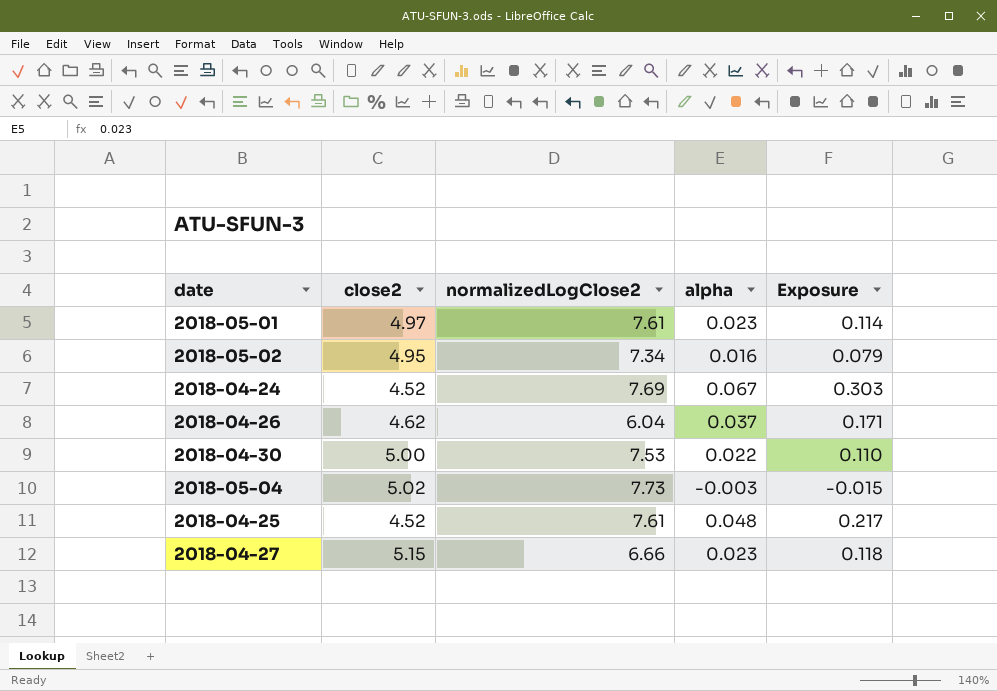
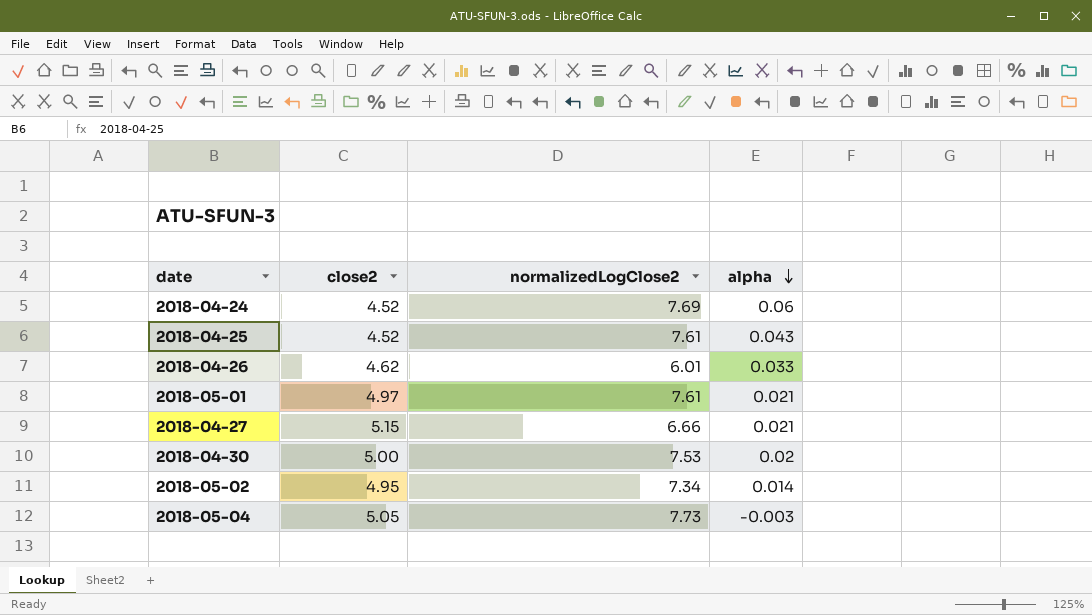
row order: none -> alpha descending
column Exposure | formula: [close2] * [alpha] -> none
2018-04-24 | alpha: 0.067 -> 0.06
2018-04-25 | alpha: 0.048 -> 0.043
2018-04-26 | normalizedLogClose2: 6.04 -> 6.01
2018-04-26 | alpha: 0.037 -> 0.033
2018-05-01 | alpha: 0.023 -> 0.021
2018-04-27 | alpha: 0.023 -> 0.021
2018-04-30 | alpha: 0.022 -> 0.02
2018-05-02 | alpha: 0.016 -> 0.014
2018-05-04 | close2: 5.02 -> 5.05

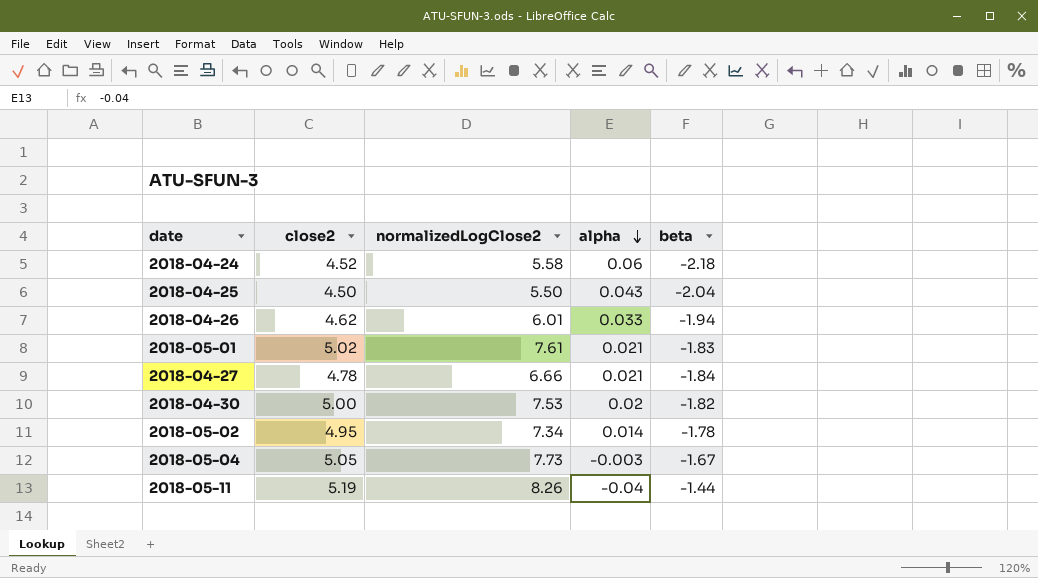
column beta | position: none -> 5
2018-04-24 | normalizedLogClose2: 7.69 -> 5.58
2018-04-25 | close2: 4.52 -> 4.50
2018-04-25 | normalizedLogClose2: 7.61 -> 5.50
2018-05-01 | close2: 4.97 -> 5.02
2018-04-27 | close2: 5.15 -> 4.78
row 2018-05-11: none -> 5.19 | 8.26 | -0.04 | -1.44

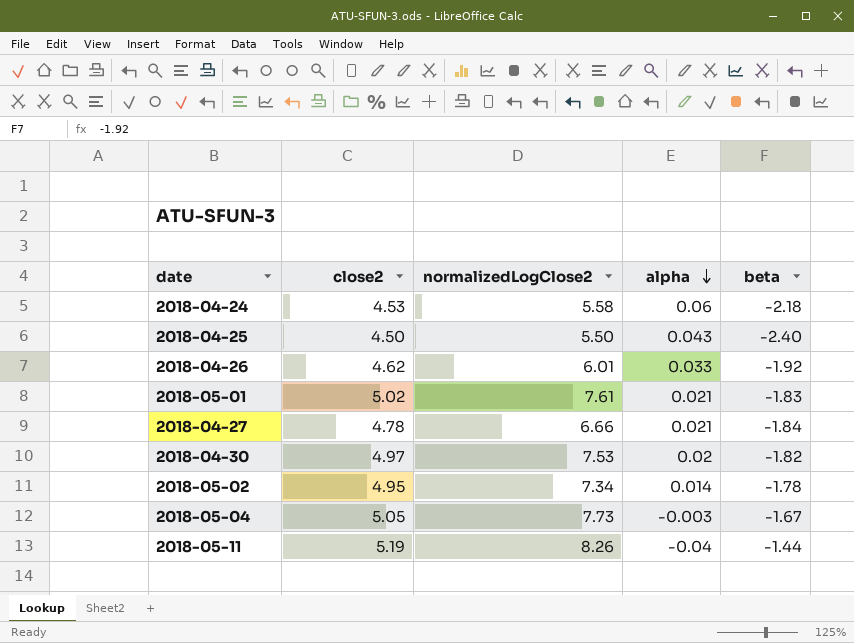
2018-04-24 | close2: 4.52 -> 4.53
2018-04-25 | beta: -2.04 -> -2.40
2018-04-26 | beta: -1.94 -> -1.92
2018-04-30 | close2: 5.00 -> 4.97

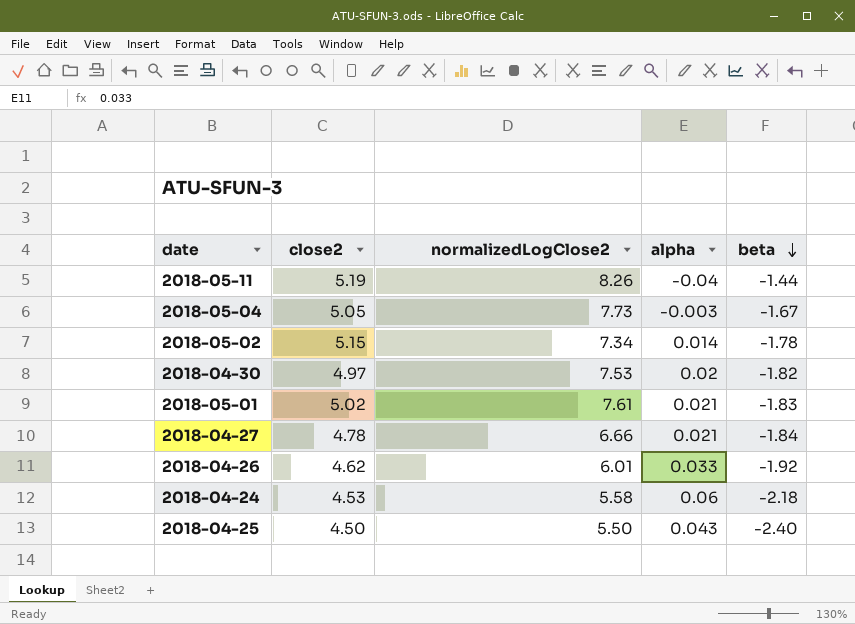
row order: alpha descending -> beta descending
2018-05-02 | close2: 4.95 -> 5.15

